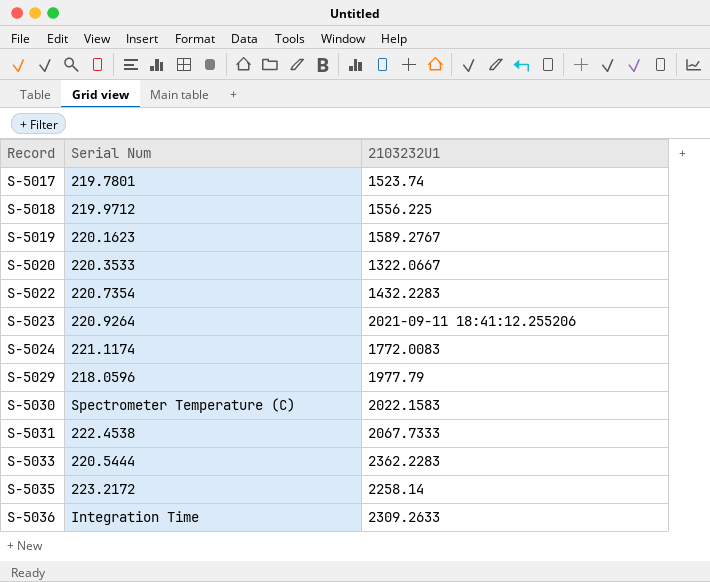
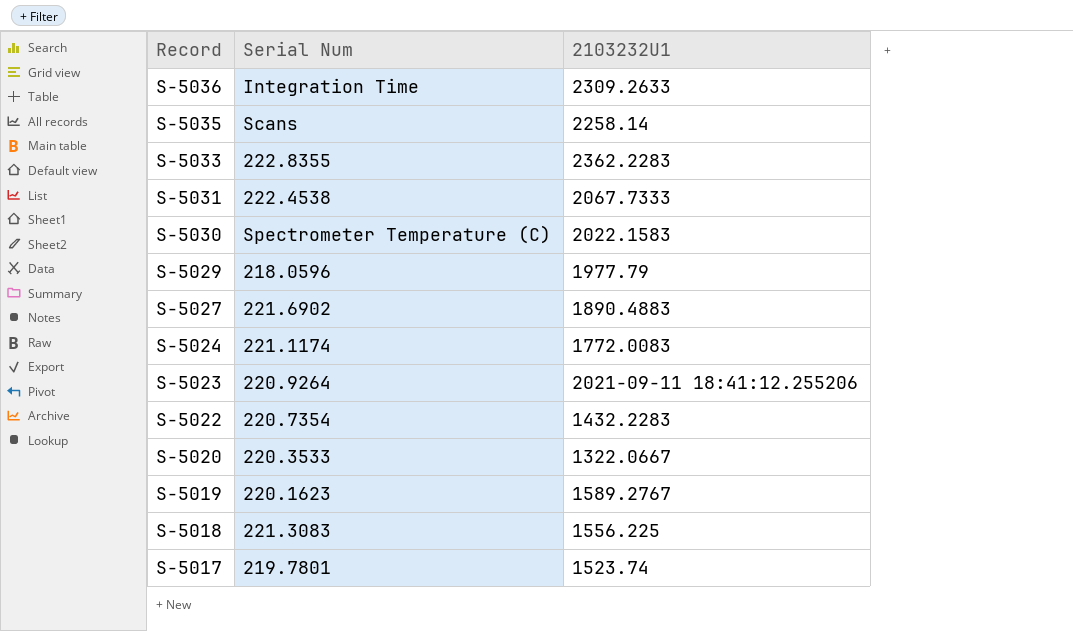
row order: Record ascending -> Record descending
S-5035 | Serial Num: 223.2172 -> Scans
S-5033 | Serial Num: 220.5444 -> 222.8355
row S-5027: none -> 221.6902 | 1890.4883
S-5018 | Serial Num: 219.9712 -> 221.3083

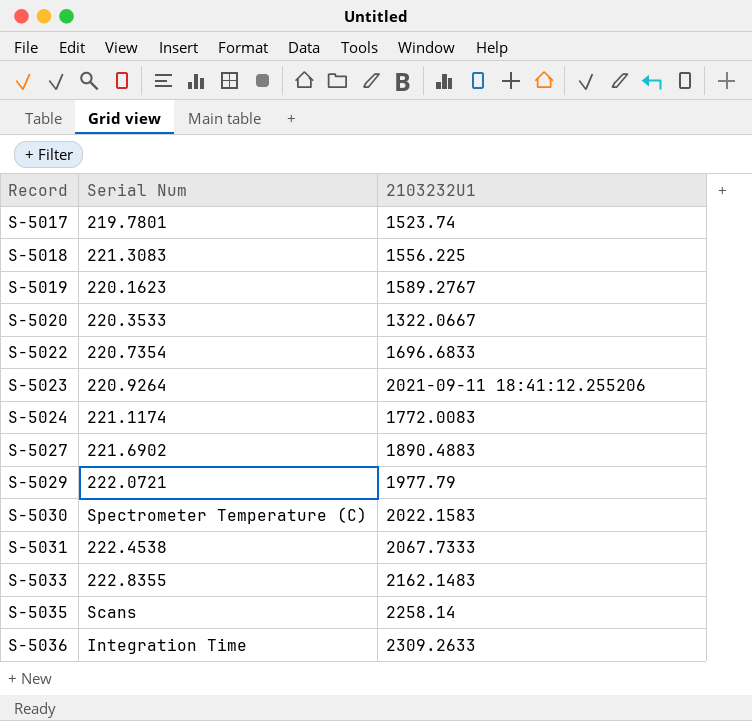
row order: Record descending -> Record ascending
S-5022 | 2103232U1: 1432.2283 -> 1696.6833
S-5029 | Serial Num: 218.0596 -> 222.0721
S-5033 | 2103232U1: 2362.2283 -> 2162.1483

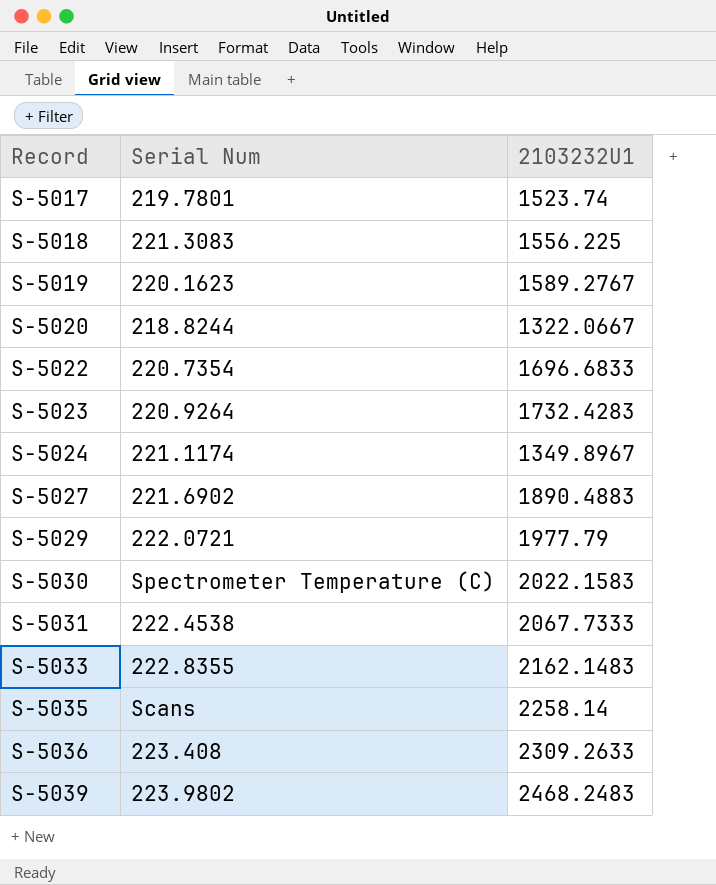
S-5020 | Serial Num: 220.3533 -> 218.8244
S-5023 | 2103232U1: 2021-09-11 18:41:12.255206 -> 1732.4283
S-5024 | 2103232U1: 1772.0083 -> 1349.8967
S-5036 | Serial Num: Integration Time -> 223.408
row S-5039: none -> 223.9802 | 2468.2483

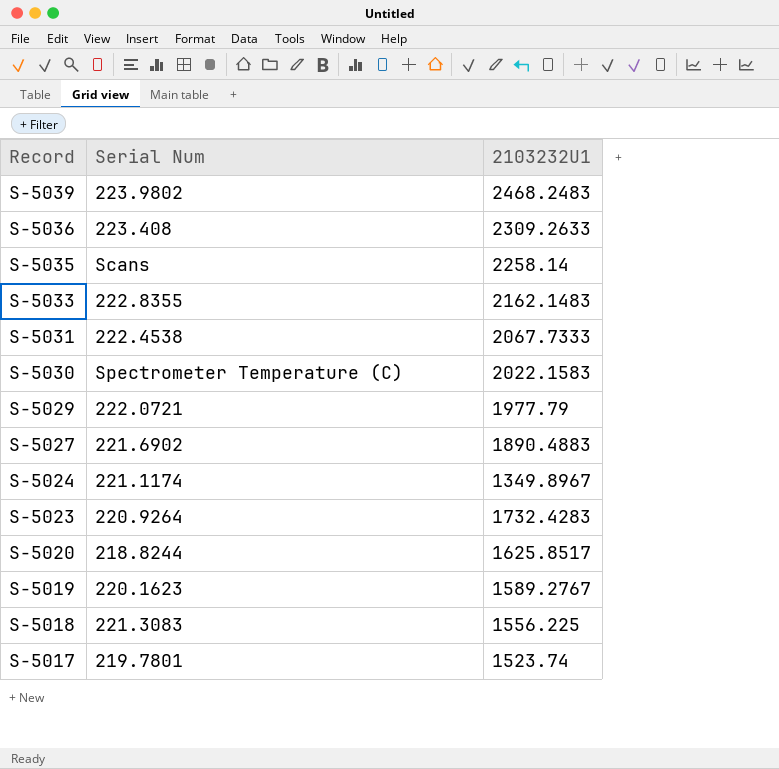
row order: Record ascending -> Record descending
row S-5022: 220.7354 | 1696.6833 -> none
S-5020 | 2103232U1: 1322.0667 -> 1625.8517

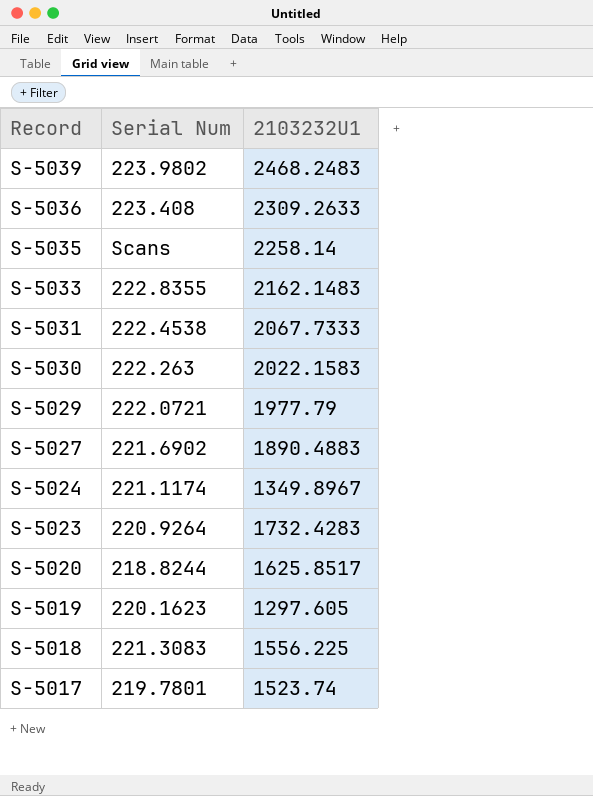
S-5030 | Serial Num: Spectrometer Temperature (C) -> 222.263
S-5019 | 2103232U1: 1589.2767 -> 1297.605

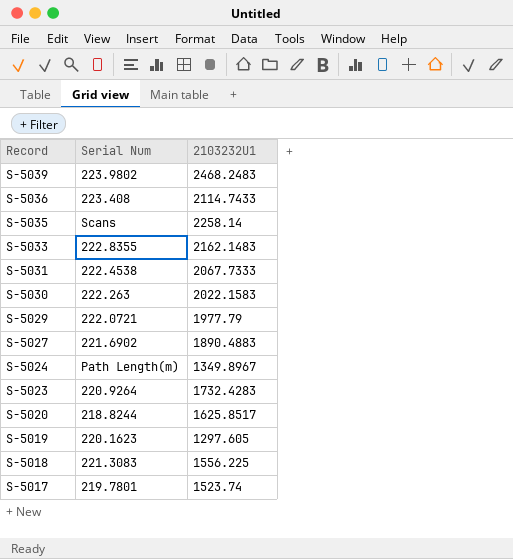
S-5036 | 2103232U1: 2309.2633 -> 2114.7433
S-5024 | Serial Num: 221.1174 -> Path Length(m)

